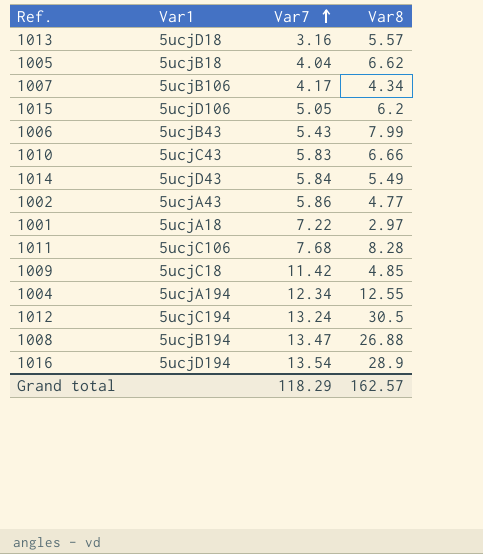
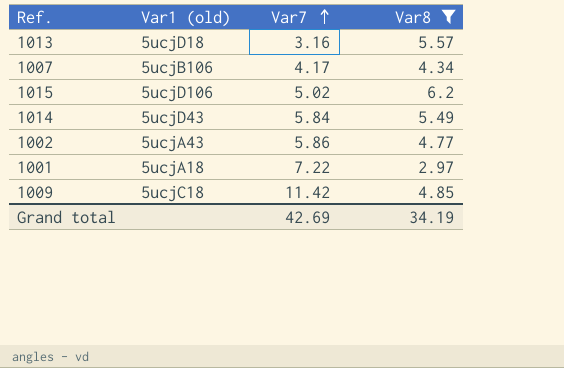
filter: none -> Var8 <= 6.2
column name: Var1 -> Var1 (old)
1015 | Var7: 5.05 -> 5.02
Grand total | Var7: 118.29 -> 42.69
Grand total | Var8: 162.57 -> 34.19

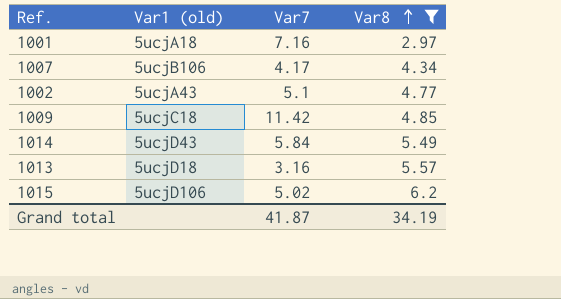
row order: Var7 ascending -> Var8 ascending
1001 | Var7: 7.22 -> 7.16
1002 | Var7: 5.86 -> 5.1
Grand total | Var7: 42.69 -> 41.87

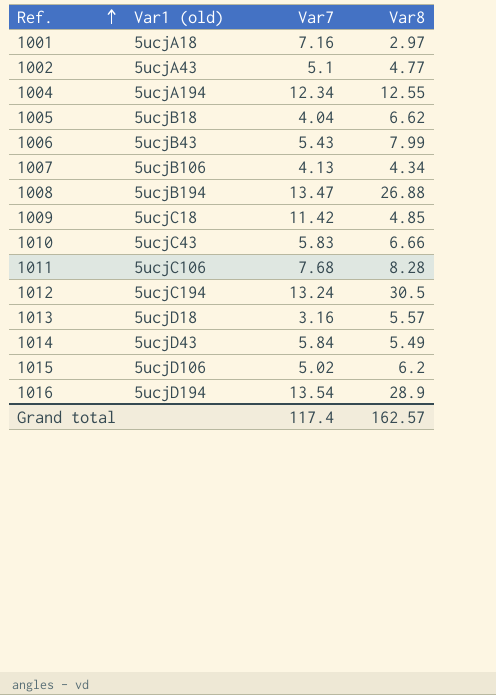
filter: Var8 <= 6.2 -> none
row order: Var8 ascending -> Ref. ascending
1007 | Var7: 4.17 -> 4.13
Grand total | Var7: 41.87 -> 117.4
Grand total | Var8: 34.19 -> 162.57

